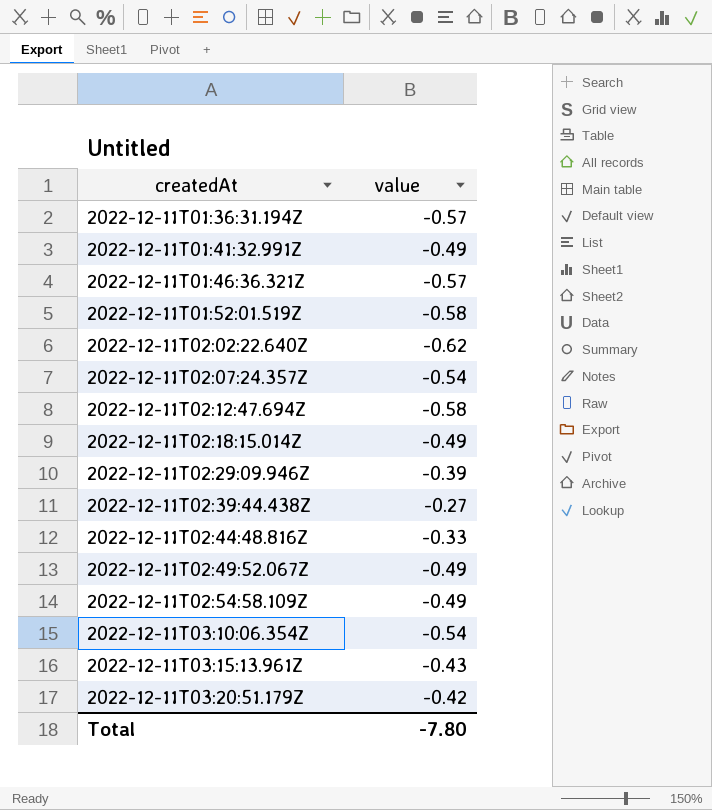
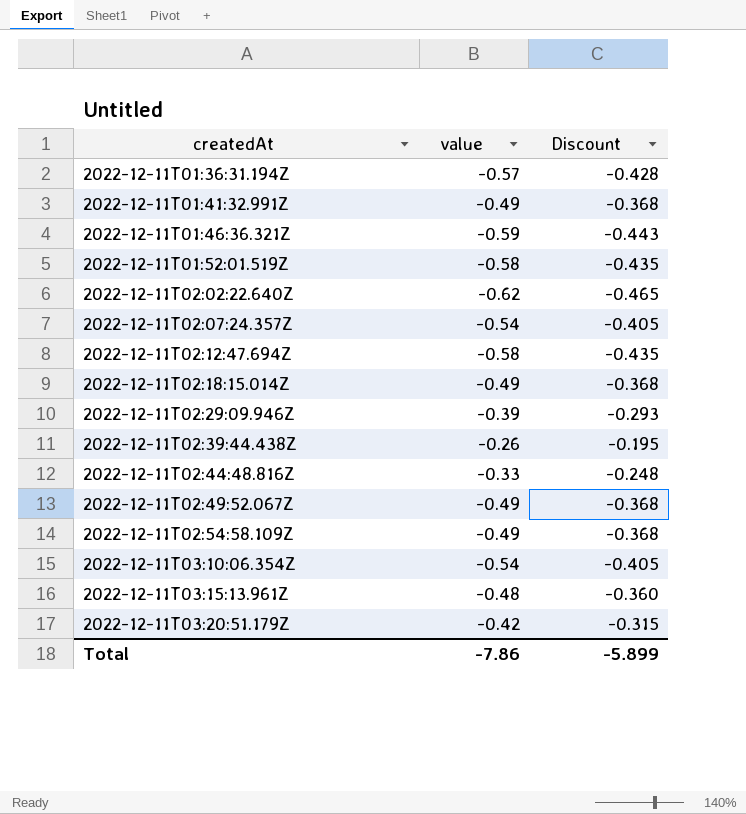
column Discount | formula: none -> [value] * 0.75
2022-12-11T01:46:36.321Z | value: -0.57 -> -0.59
2022-12-11T02:39:44.438Z | value: -0.27 -> -0.26
2022-12-11T03:15:13.961Z | value: -0.43 -> -0.48
Total | value: -7.80 -> -7.86

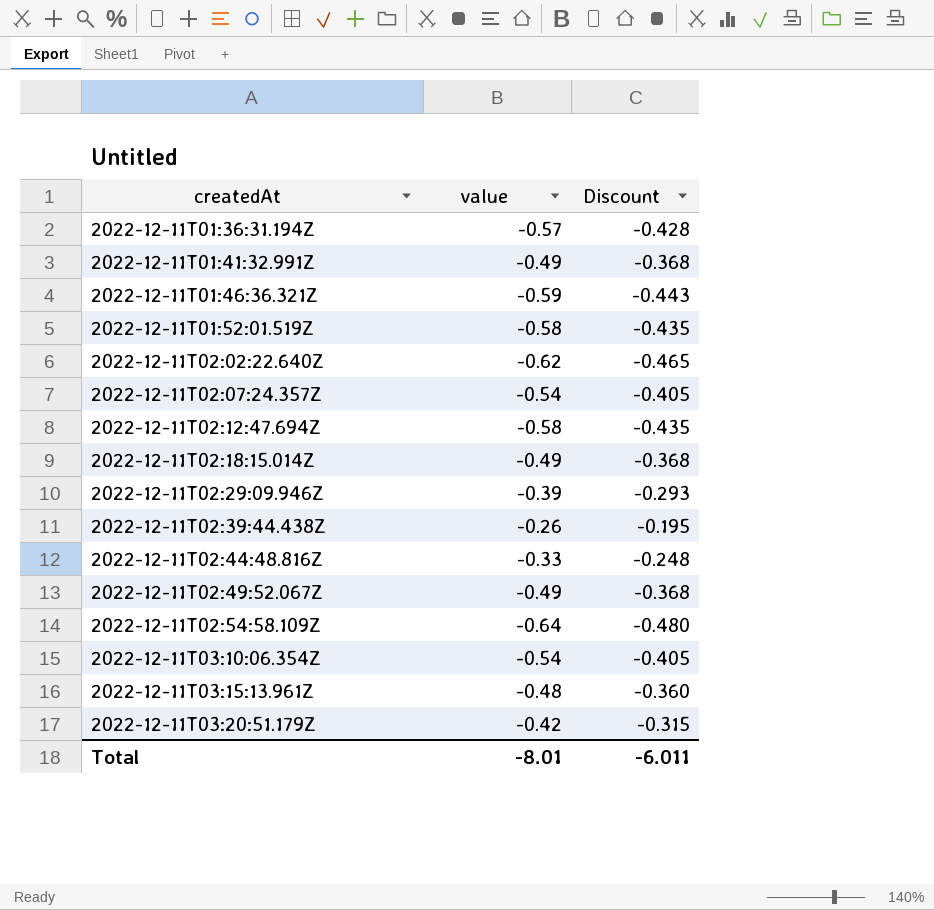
2022-12-11T02:54:58.109Z | value: -0.49 -> -0.64
2022-12-11T02:54:58.109Z | Discount: -0.368 -> -0.480
Total | value: -7.86 -> -8.01
Total | Discount: -5.899 -> -6.011

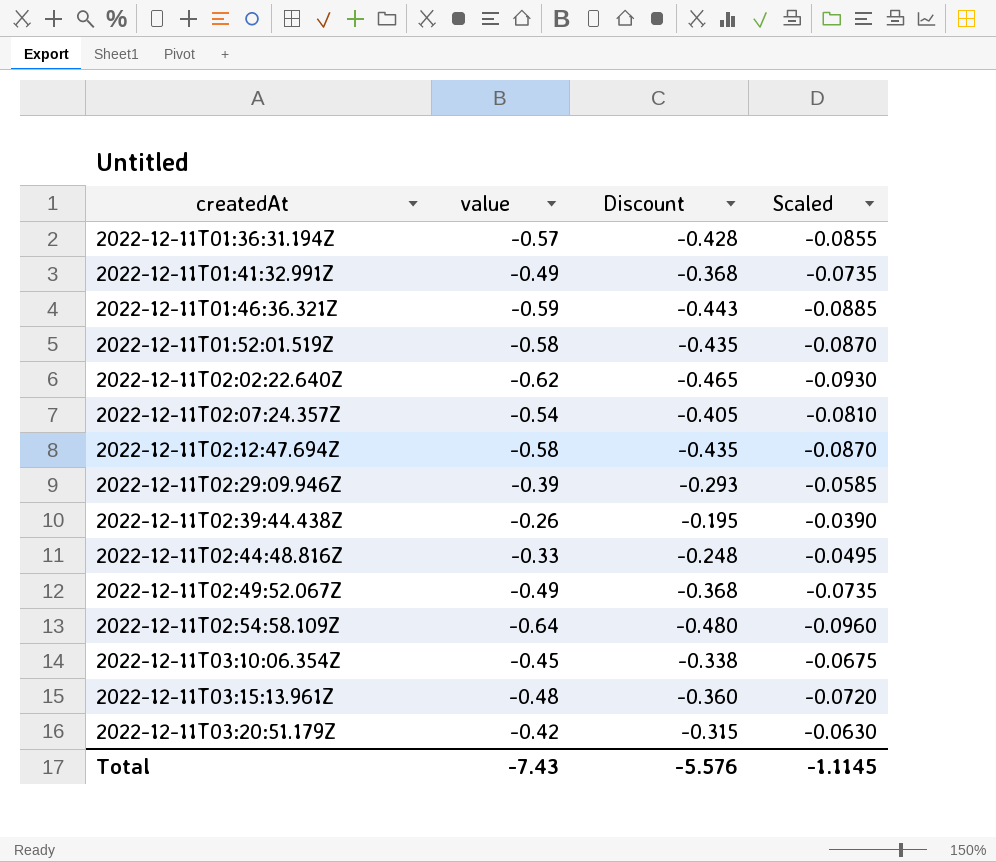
column Scaled | formula: none -> [value] * 0.15
row 2022-12-11T02:18:15.014Z: -0.49 | -0.368 -> none
2022-12-11T03:10:06.354Z | value: -0.54 -> -0.45
2022-12-11T03:10:06.354Z | Discount: -0.405 -> -0.338
Total | value: -8.01 -> -7.43
Total | Discount: -6.011 -> -5.576

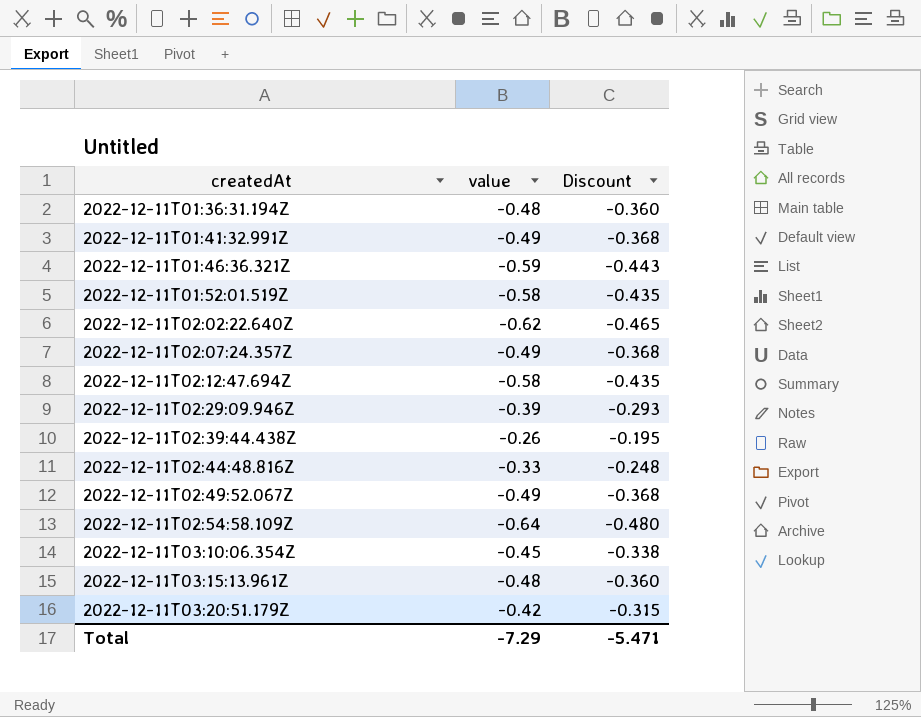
column Scaled | formula: [value] * 0.15 -> none
2022-12-11T01:36:31.194Z | value: -0.57 -> -0.48
2022-12-11T01:36:31.194Z | Discount: -0.428 -> -0.360
2022-12-11T02:07:24.357Z | value: -0.54 -> -0.49
2022-12-11T02:07:24.357Z | Discount: -0.405 -> -0.368
Total | value: -7.43 -> -7.29
Total | Discount: -5.576 -> -5.471

